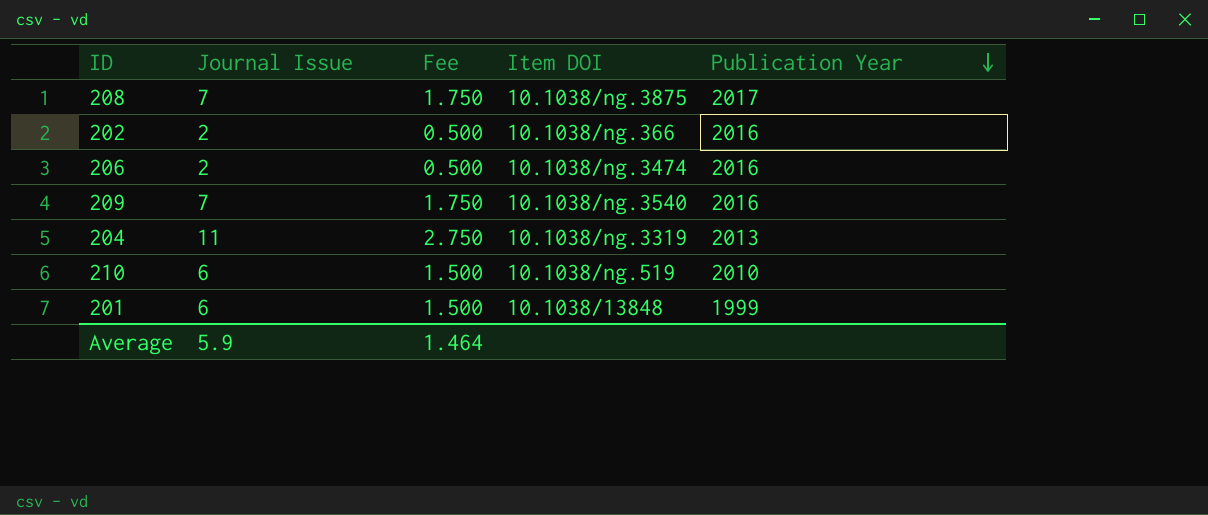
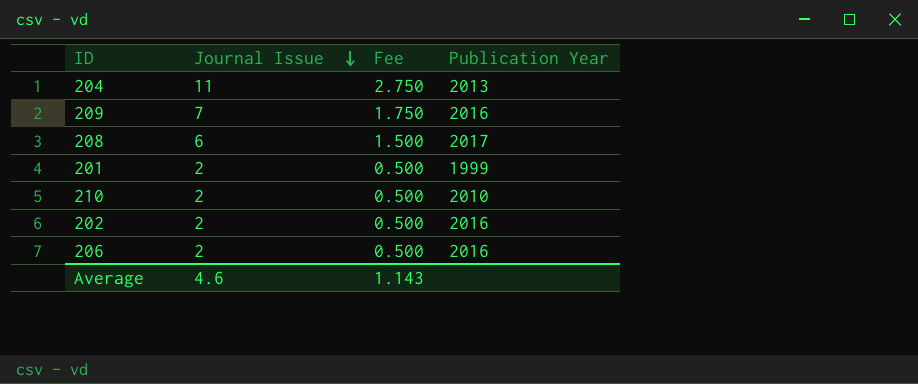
row order: Publication Year descending -> Journal Issue descending
column Item DOI | position: 4 -> none
208 | Journal Issue: 7 -> 6
208 | Fee: 1.750 -> 1.500
201 | Journal Issue: 6 -> 2
201 | Fee: 1.500 -> 0.500
210 | Journal Issue: 6 -> 2
210 | Fee: 1.500 -> 0.500
Average | Journal Issue: 5.9 -> 4.6
Average | Fee: 1.464 -> 1.143

